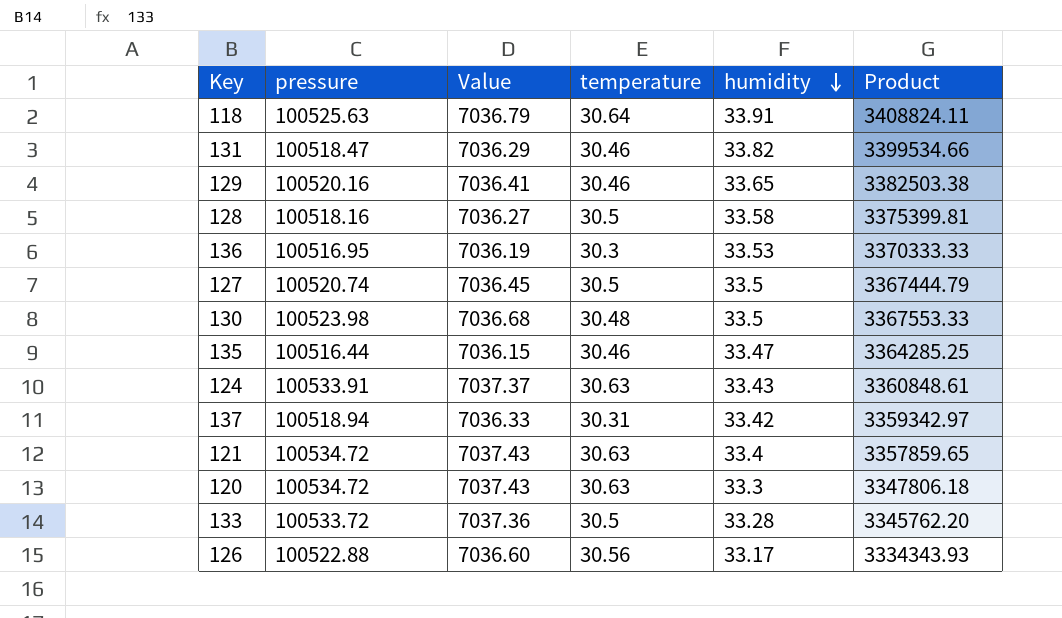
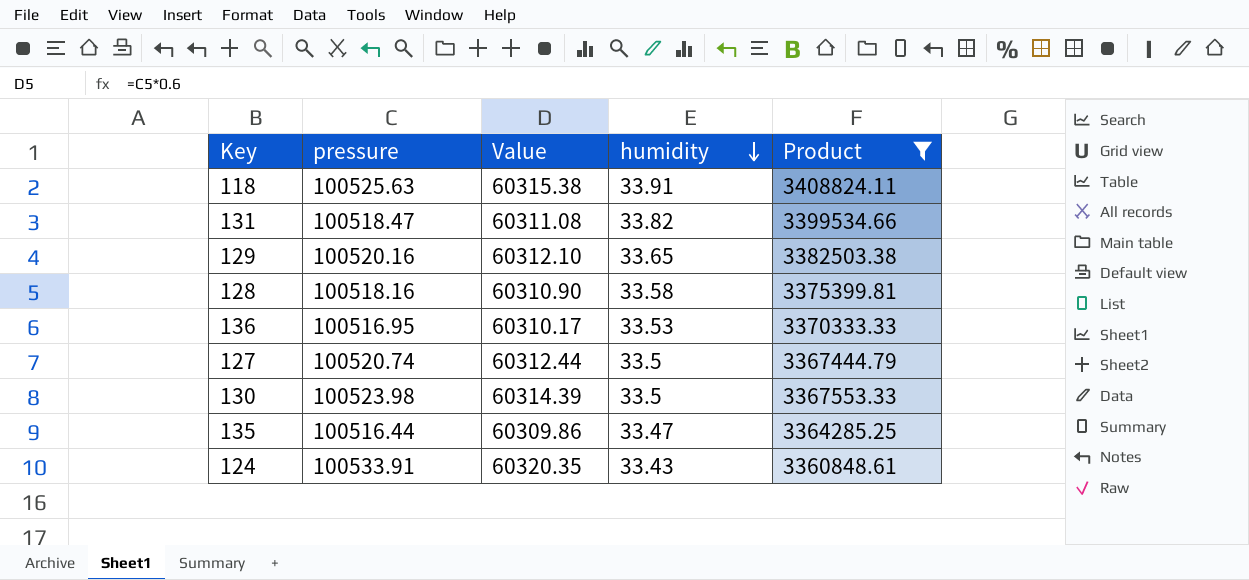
filter: none -> Product >= 3360848.61
column temperature | position: 4 -> none
column Value | formula: [pressure] * 0.07 -> [pressure] * 0.6

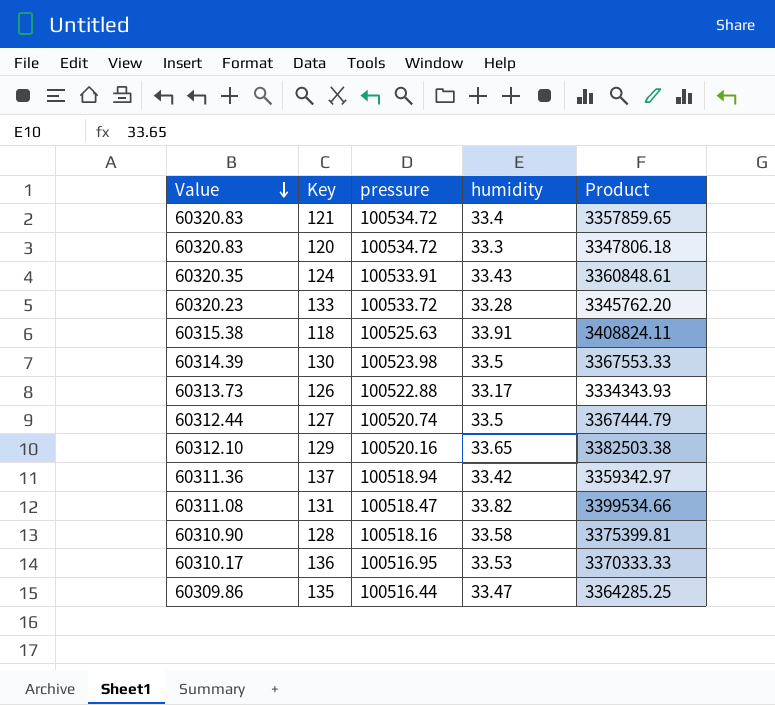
filter: Product >= 3360848.61 -> none
row order: humidity descending -> Value descending
column Value | position: 3 -> 1

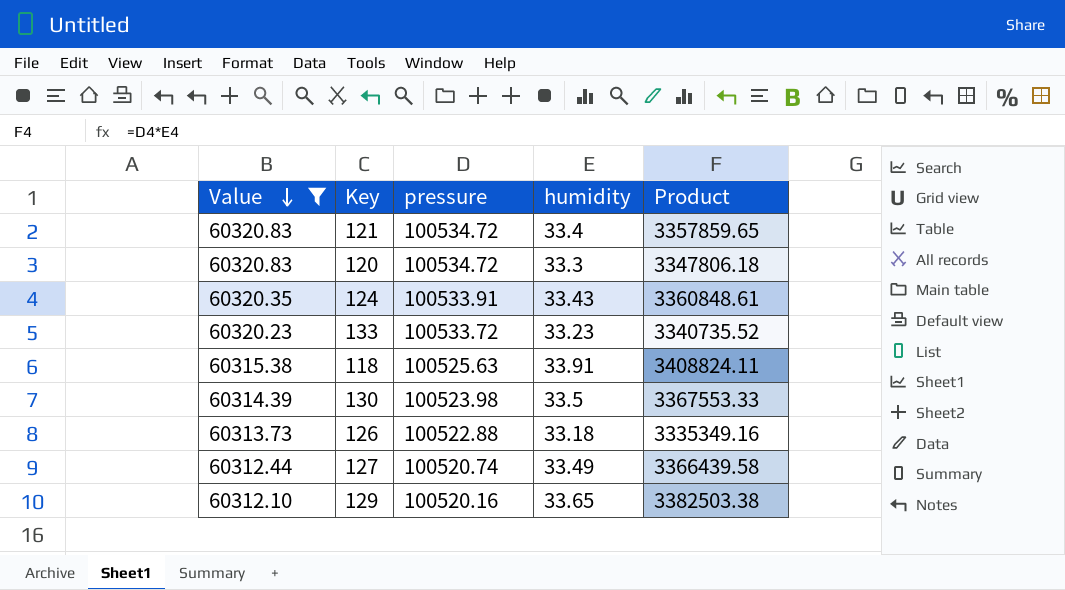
filter: none -> Value >= 60312.10
133 | humidity: 33.28 -> 33.23
133 | Product: 3345762.20 -> 3340735.52
126 | humidity: 33.17 -> 33.18
126 | Product: 3334343.93 -> 3335349.16
127 | humidity: 33.5 -> 33.49
127 | Product: 3367444.79 -> 3366439.58

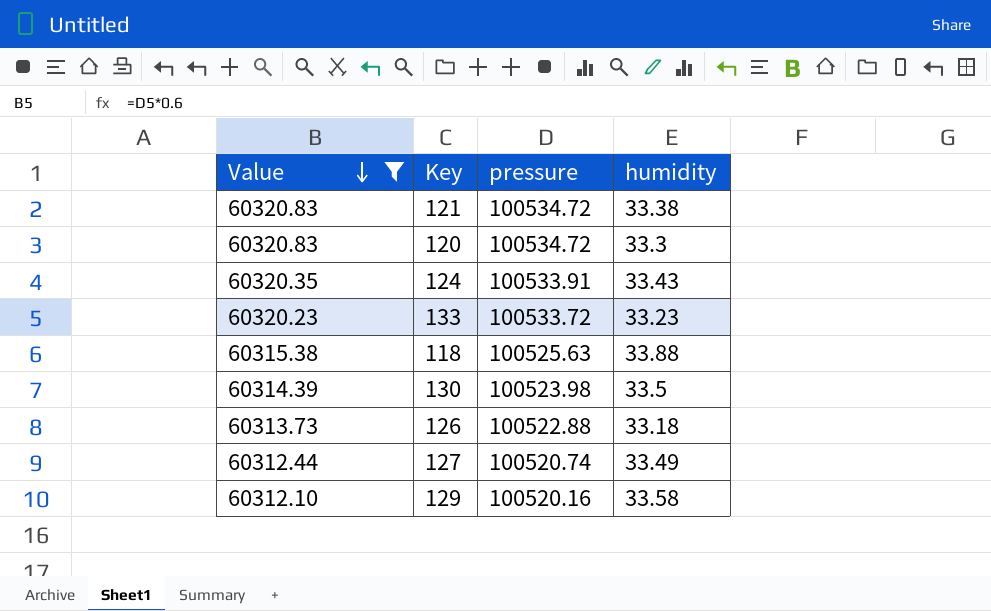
column Product | formula: [pressure] * [humidity] -> none
121 | humidity: 33.4 -> 33.38
118 | humidity: 33.91 -> 33.88
129 | humidity: 33.65 -> 33.58

